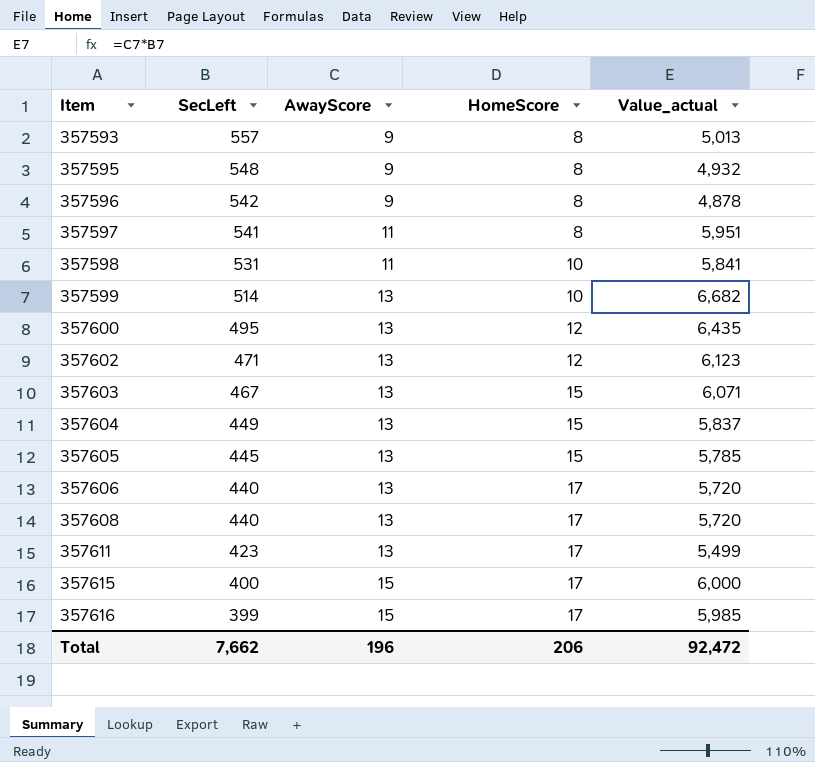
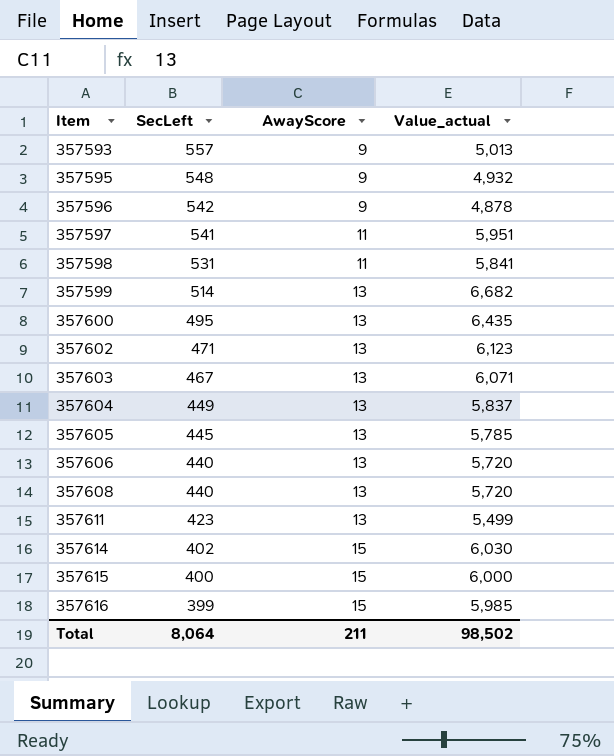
column HomeScore | position: 4 -> none
row 357614: none -> 402 | 15 | 6,030
Total | SecLeft: 7,662 -> 8,064
Total | AwayScore: 196 -> 211
Total | Value_actual: 92,472 -> 98,502

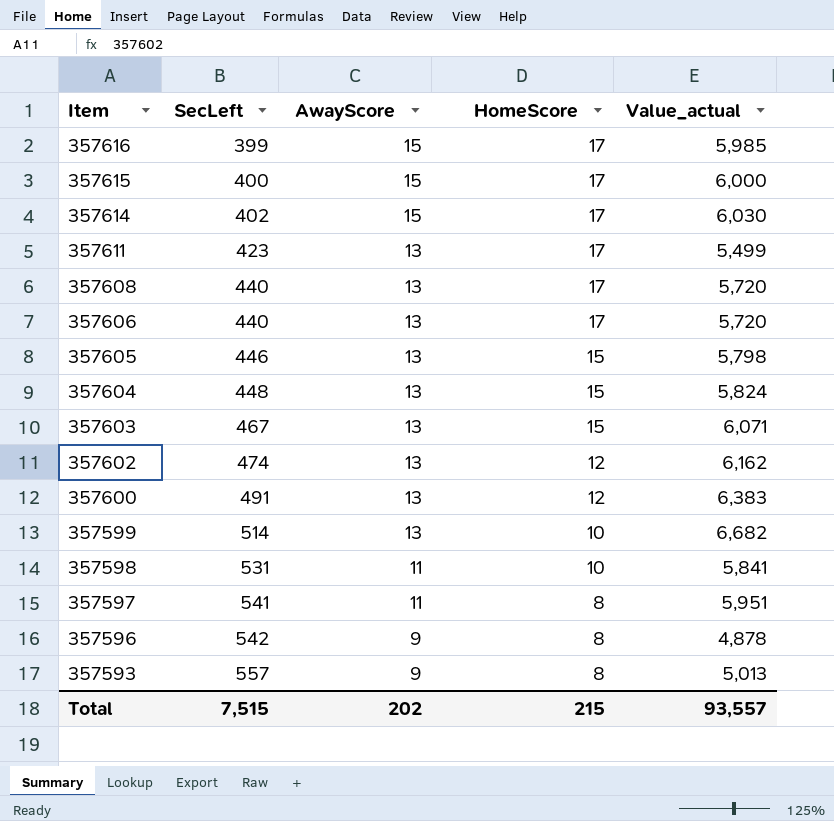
row order: Item ascending -> Item descending
column HomeScore | position: none -> 4
row 357595: 548 | 9 | 4,932 -> none
357605 | SecLeft: 445 -> 446
357605 | Value_actual: 5,785 -> 5,798
357604 | SecLeft: 449 -> 448
357604 | Value_actual: 5,837 -> 5,824
357602 | SecLeft: 471 -> 474
357602 | Value_actual: 6,123 -> 6,162
357600 | SecLeft: 495 -> 491
357600 | Value_actual: 6,435 -> 6,383
Total | SecLeft: 8,064 -> 7,515
Total | AwayScore: 211 -> 202
Total | Value_actual: 98,502 -> 93,557

